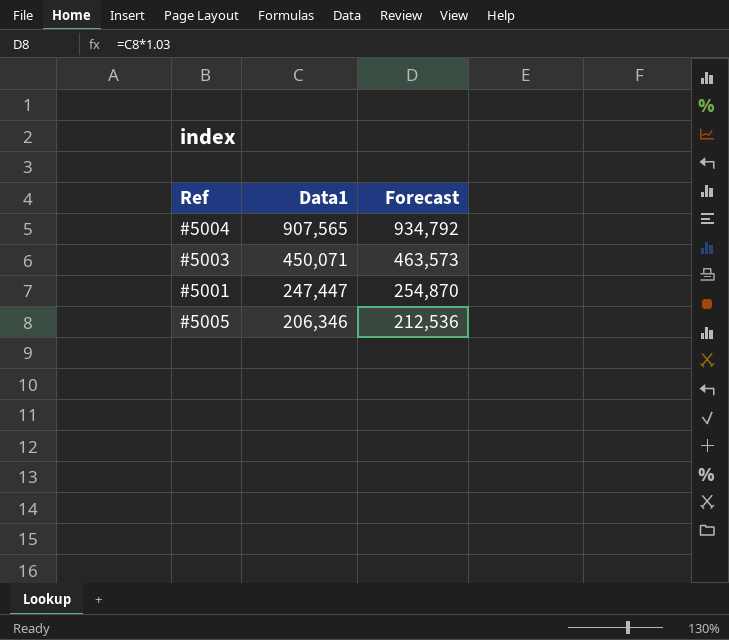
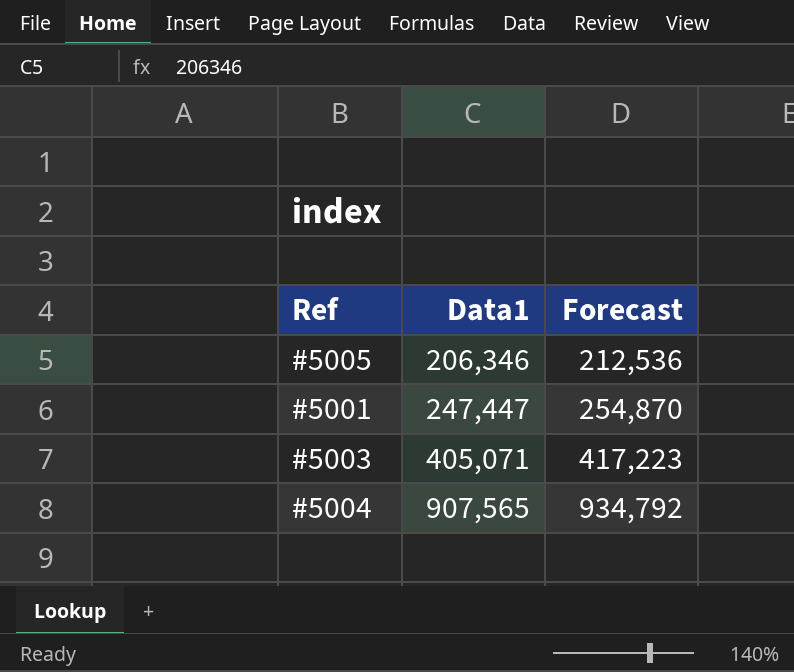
row order: Data1 descending -> Data1 ascending
#5003 | Data1: 450,071 -> 405,071
#5003 | Forecast: 463,573 -> 417,223

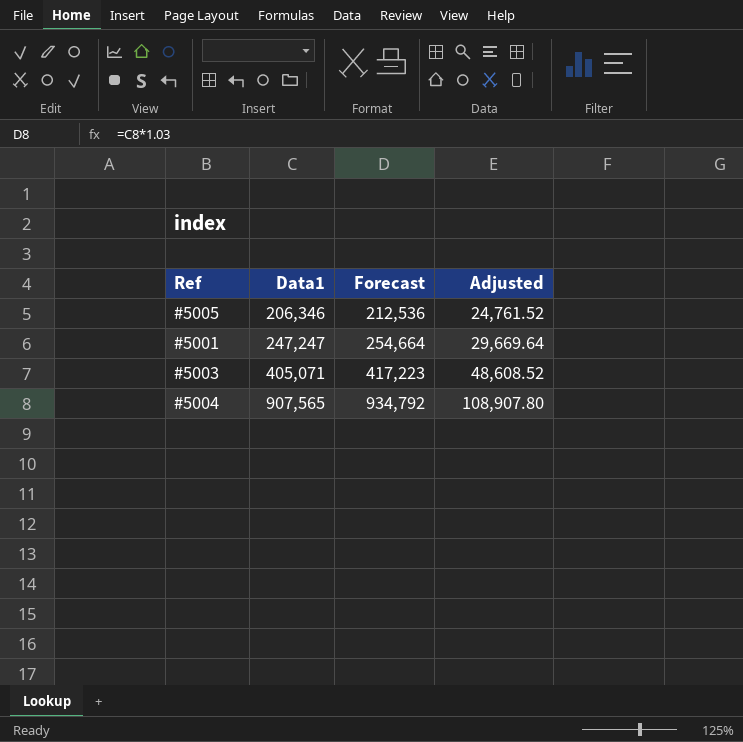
column Adjusted | formula: none -> [Data1] * 0.12
#5001 | Data1: 247,447 -> 247,247
#5001 | Forecast: 254,870 -> 254,664

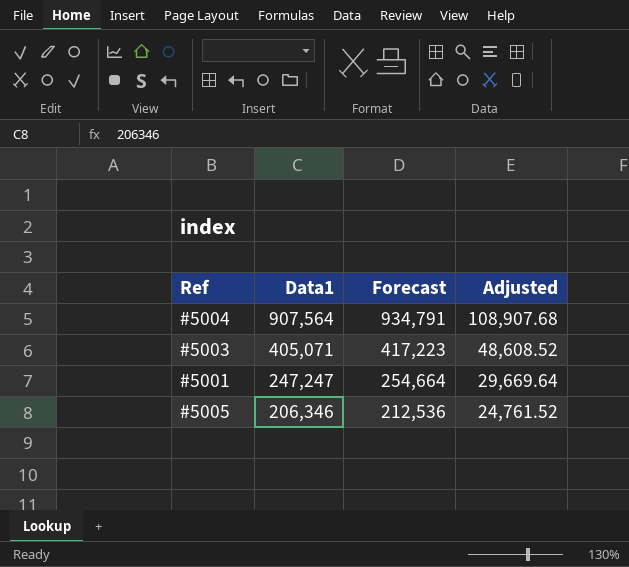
row order: Data1 ascending -> Data1 descending
#5004 | Data1: 907,565 -> 907,564
#5004 | Forecast: 934,792 -> 934,791
#5004 | Adjusted: 108,907.80 -> 108,907.68

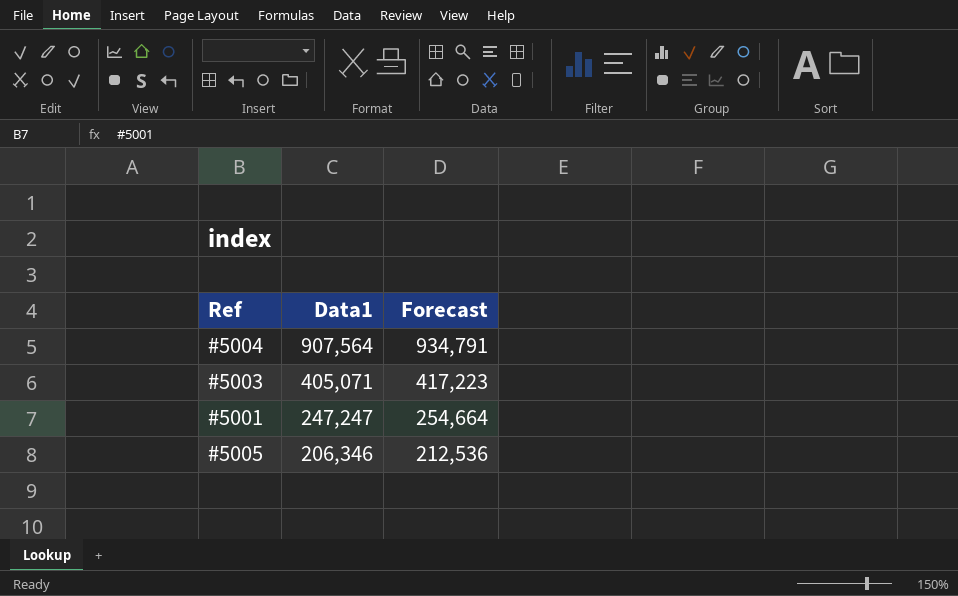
column Adjusted | formula: [Data1] * 0.12 -> none

